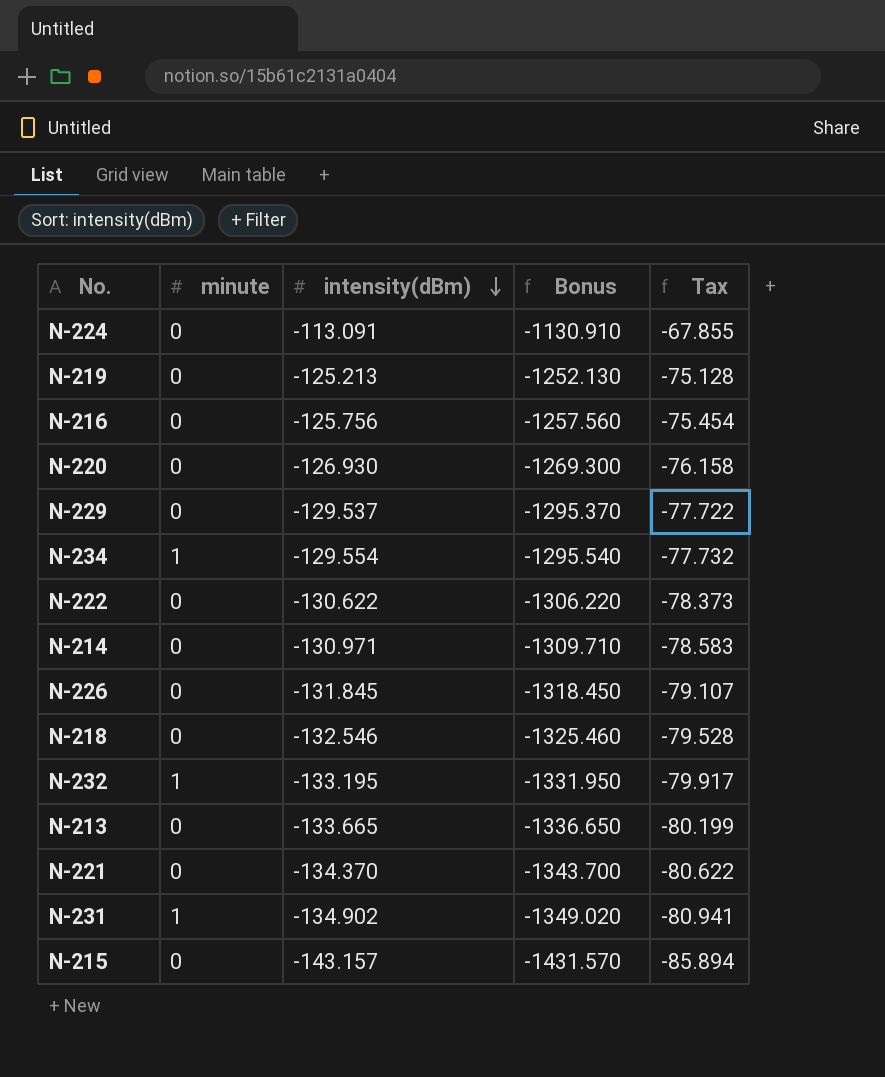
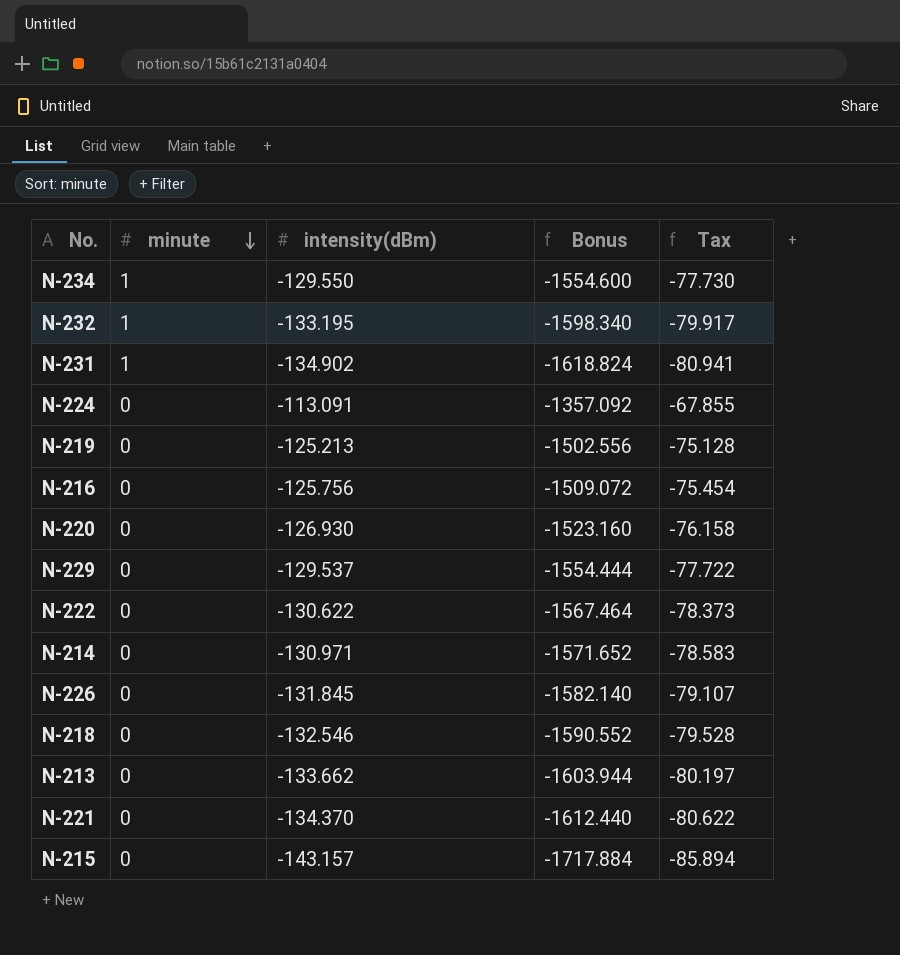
row order: intensity(dBm) descending -> minute descending
column Bonus | formula: [intensity(dBm)] * 10 -> [intensity(dBm)] * 12
N-234 | intensity(dBm): -129.554 -> -129.550
N-234 | Tax: -77.732 -> -77.730
N-213 | intensity(dBm): -133.665 -> -133.662
N-213 | Tax: -80.199 -> -80.197

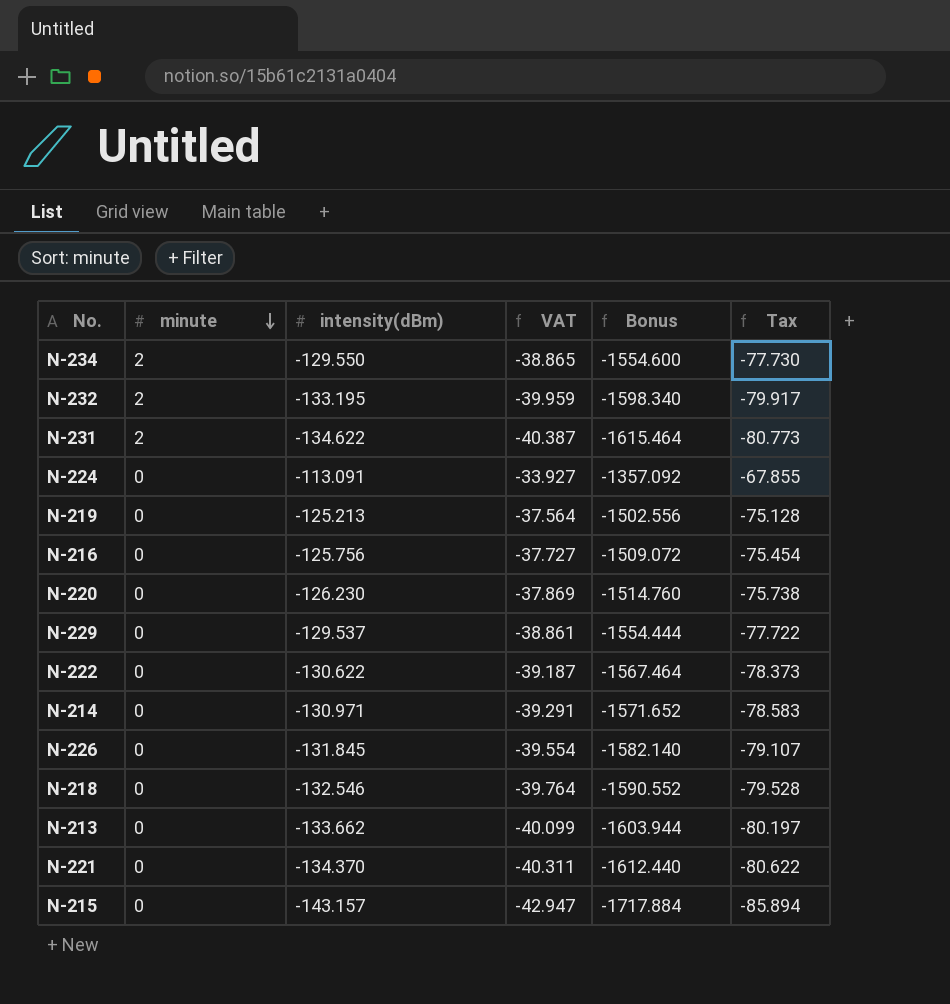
column VAT | formula: none -> [intensity(dBm)] * 0.3
N-234 | minute: 1 -> 2
N-232 | minute: 1 -> 2
N-231 | minute: 1 -> 2
N-231 | intensity(dBm): -134.902 -> -134.622
N-231 | Bonus: -1618.824 -> -1615.464
N-231 | Tax: -80.941 -> -80.773
N-220 | intensity(dBm): -126.930 -> -126.230
N-220 | Bonus: -1523.160 -> -1514.760
N-220 | Tax: -76.158 -> -75.738

